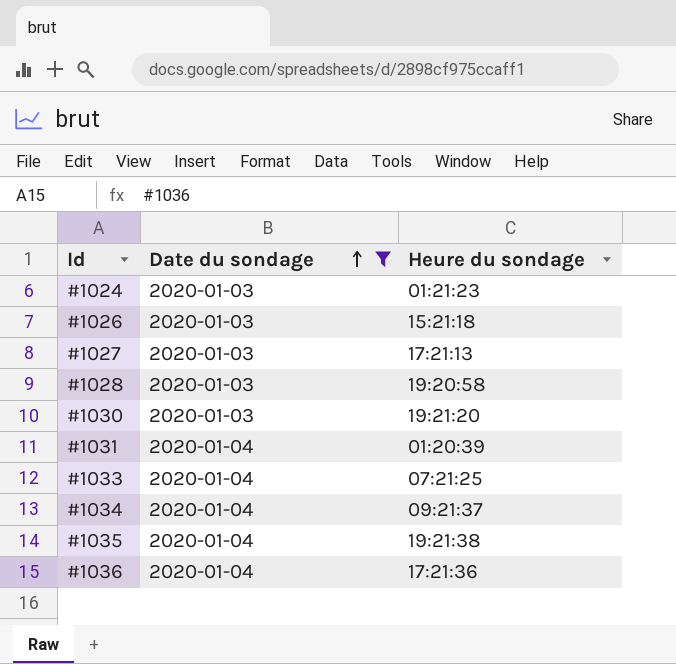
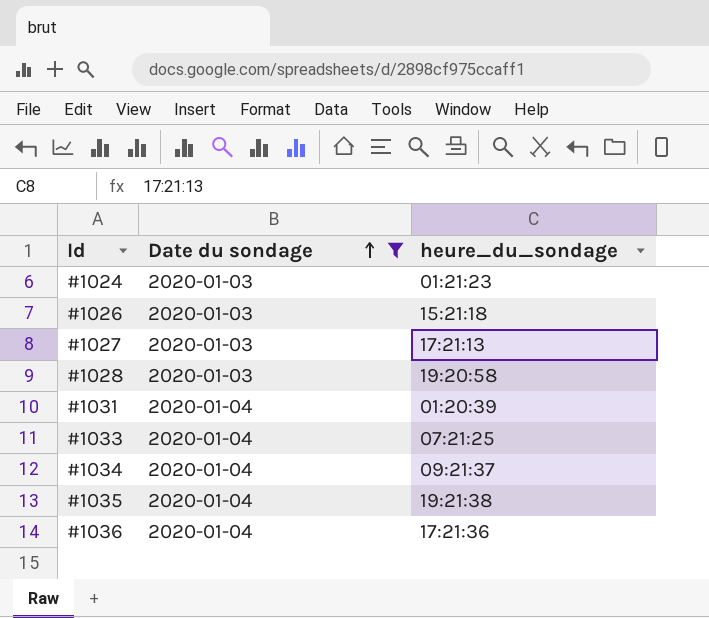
column name: Heure du sondage -> heure_du_sondage
row #1030: 2020-01-03 | 19:21:20 -> none

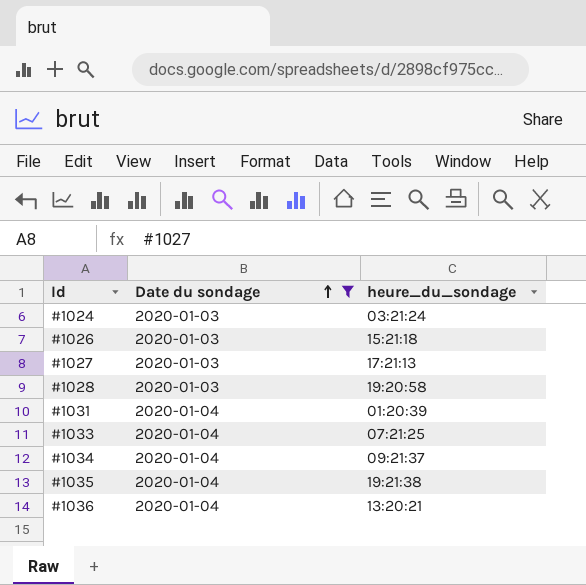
#1024 | heure_du_sondage: 01:21:23 -> 03:21:24
#1036 | heure_du_sondage: 17:21:36 -> 13:20:21

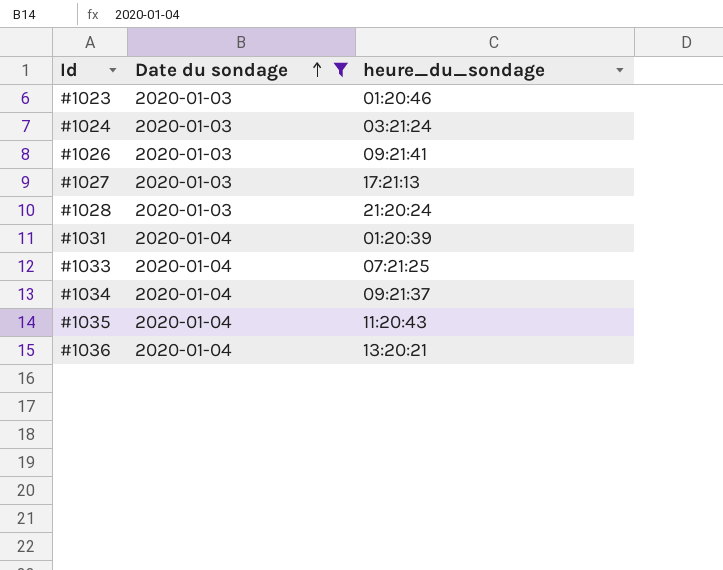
row #1023: none -> 2020-01-03 | 01:20:46
#1026 | heure_du_sondage: 15:21:18 -> 09:21:41
#1028 | heure_du_sondage: 19:20:58 -> 21:20:24
#1035 | heure_du_sondage: 19:21:38 -> 11:20:43

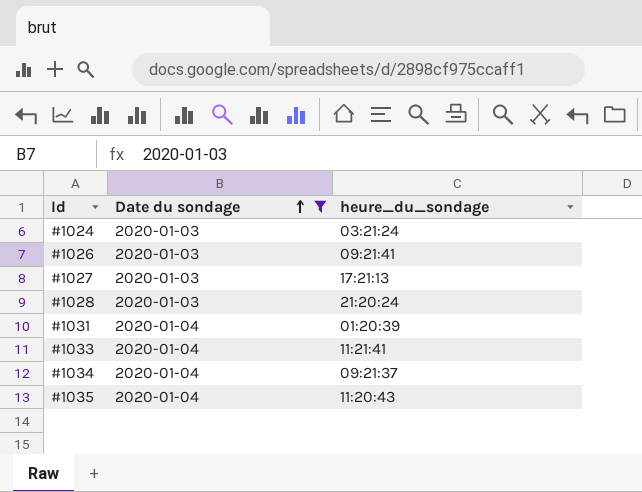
row #1023: 2020-01-03 | 01:20:46 -> none
row #1036: 2020-01-04 | 13:20:21 -> none
#1033 | heure_du_sondage: 07:21:25 -> 11:21:41

